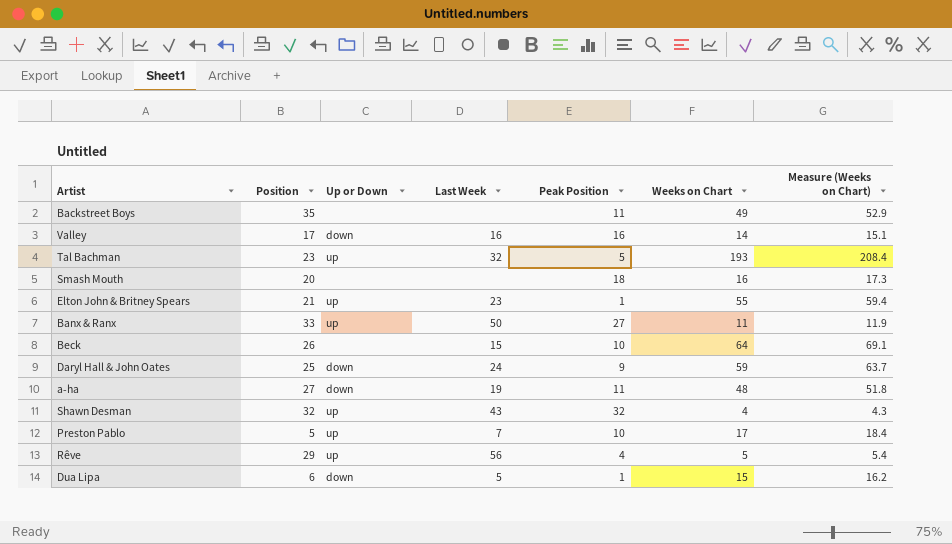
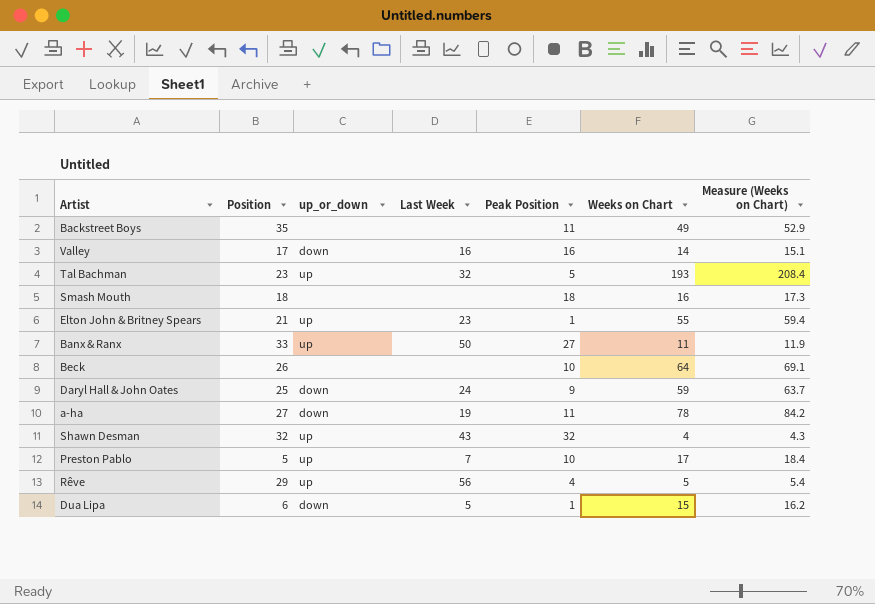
column name: Up or Down -> up_or_down
Smash Mouth | Position: 20 -> 18
Beck | Last Week: 15 -> none
a-ha | Weeks on Chart: 48 -> 78
a-ha | Measure (Weeks on Chart): 51.8 -> 84.2

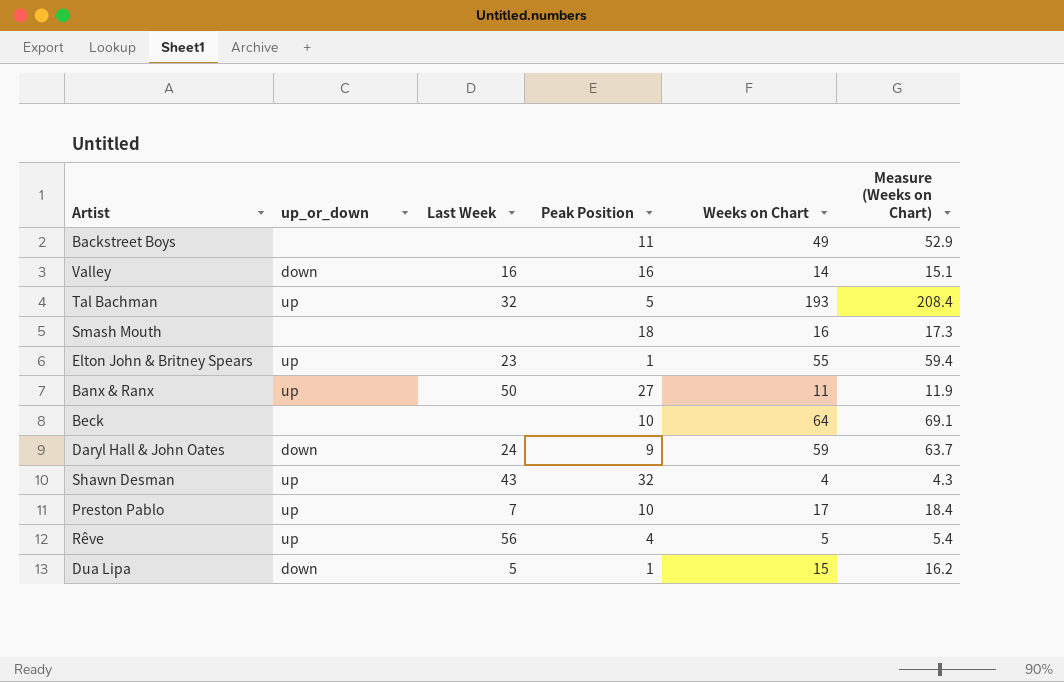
column Position | position: 2 -> none
row a-ha: 27 | down | 19 | 11 | 78 | 84.2 -> none

